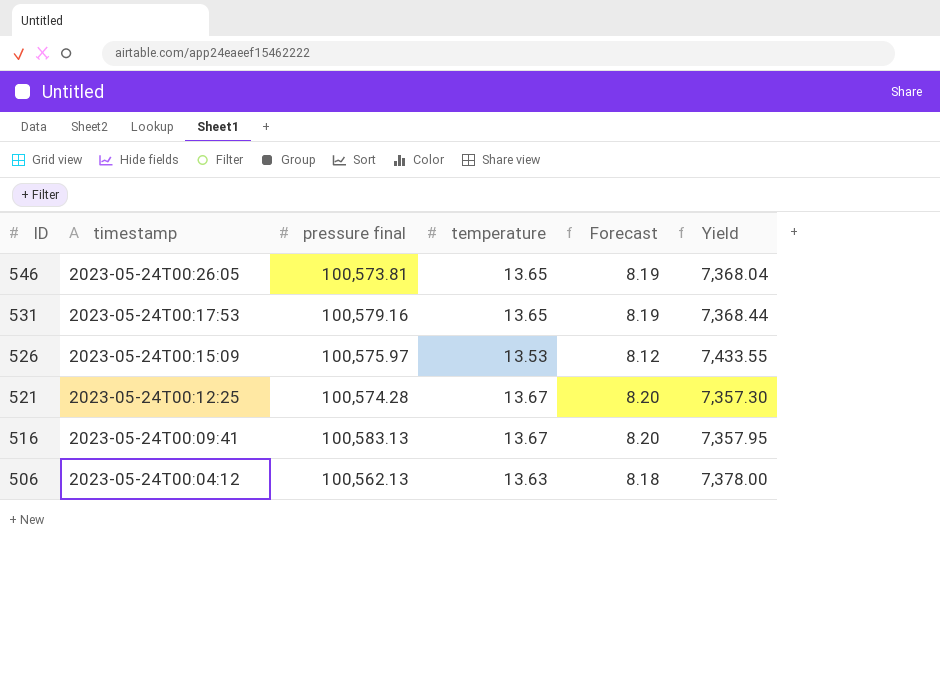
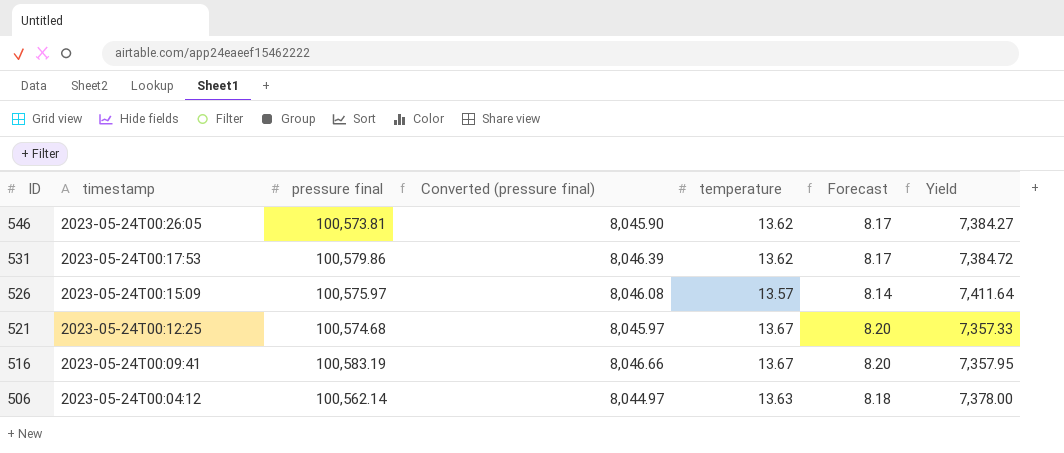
column Converted (pressure final) | formula: none -> [pressure final] * 0.08
546 | temperature: 13.65 -> 13.62
546 | Forecast: 8.19 -> 8.17
546 | Yield: 7,368.04 -> 7,384.27
531 | pressure final: 100,579.16 -> 100,579.86
531 | temperature: 13.65 -> 13.62
531 | Forecast: 8.19 -> 8.17
531 | Yield: 7,368.44 -> 7,384.72
526 | temperature: 13.53 -> 13.57
526 | Forecast: 8.12 -> 8.14
526 | Yield: 7,433.55 -> 7,411.64
521 | pressure final: 100,574.28 -> 100,574.68
521 | Yield: 7,357.30 -> 7,357.33
516 | pressure final: 100,583.13 -> 100,583.19
506 | pressure final: 100,562.13 -> 100,562.14

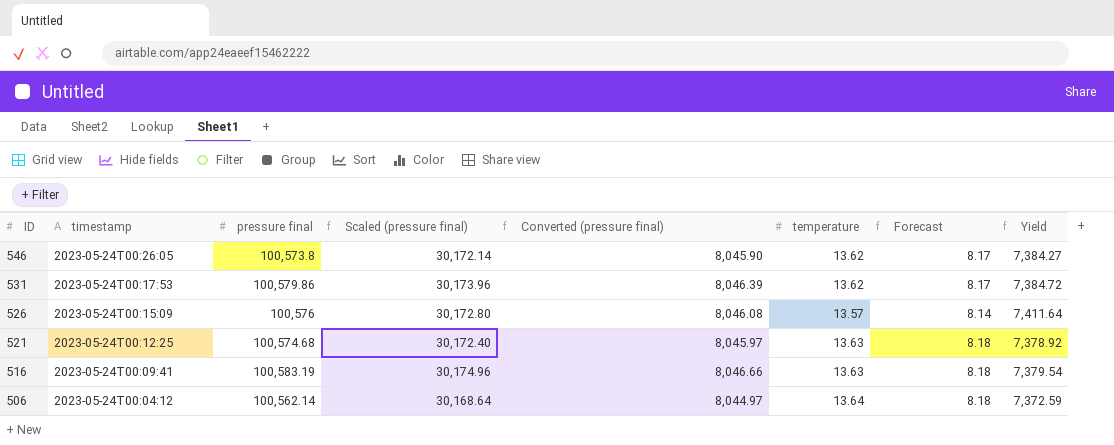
column Scaled (pressure final) | formula: none -> [pressure final] * 0.3
546 | pressure final: 100,573.81 -> 100,573.8
526 | pressure final: 100,575.97 -> 100,576
521 | temperature: 13.67 -> 13.63
521 | Forecast: 8.20 -> 8.18
521 | Yield: 7,357.33 -> 7,378.92
516 | temperature: 13.67 -> 13.63
516 | Forecast: 8.20 -> 8.18
516 | Yield: 7,357.95 -> 7,379.54
506 | temperature: 13.63 -> 13.64
506 | Yield: 7,378.00 -> 7,372.59

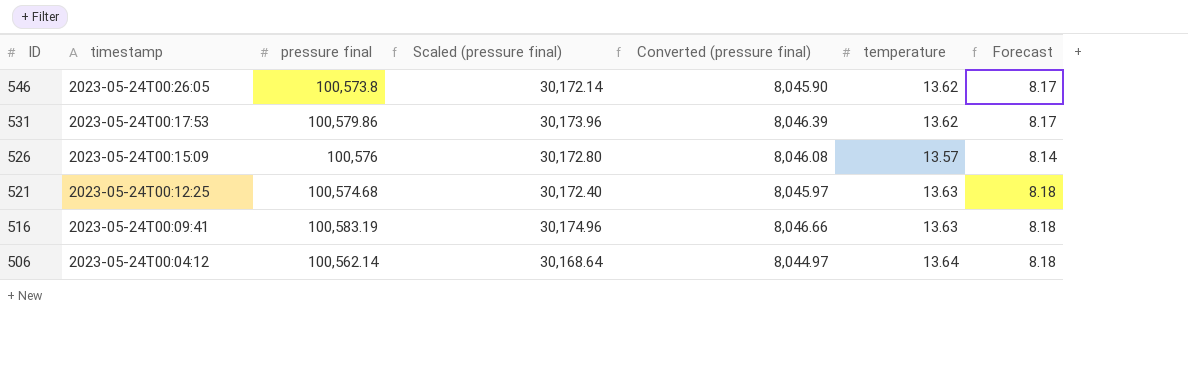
column Yield | formula: [pressure final] / [temperature] -> none

